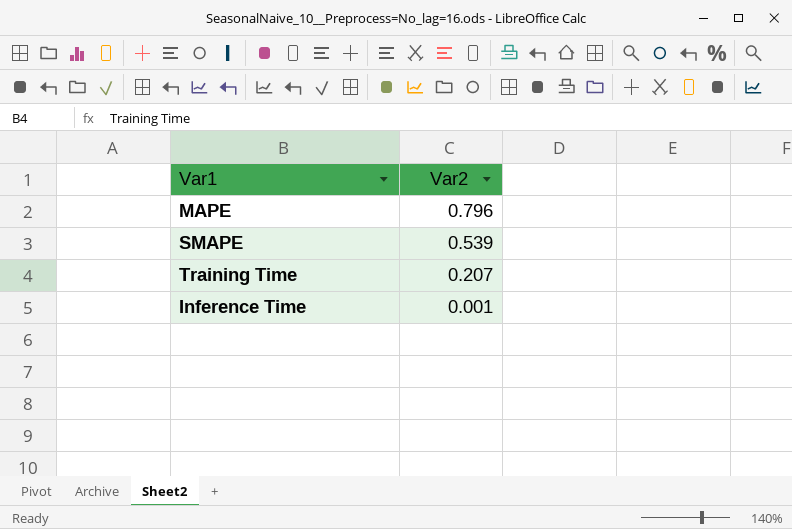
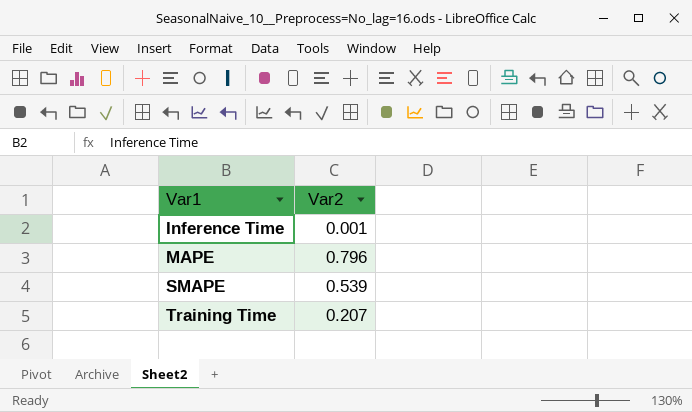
row order: Var2 descending -> Var1 ascending

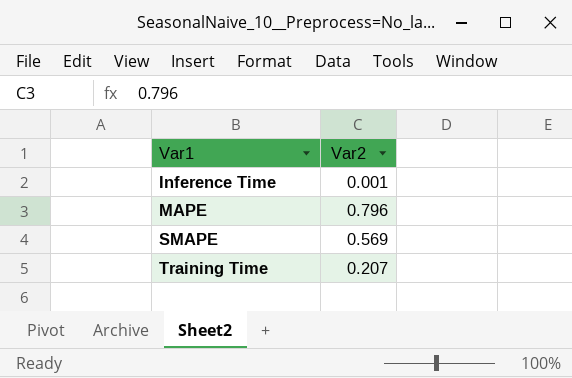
SMAPE | Var2: 0.539 -> 0.569

